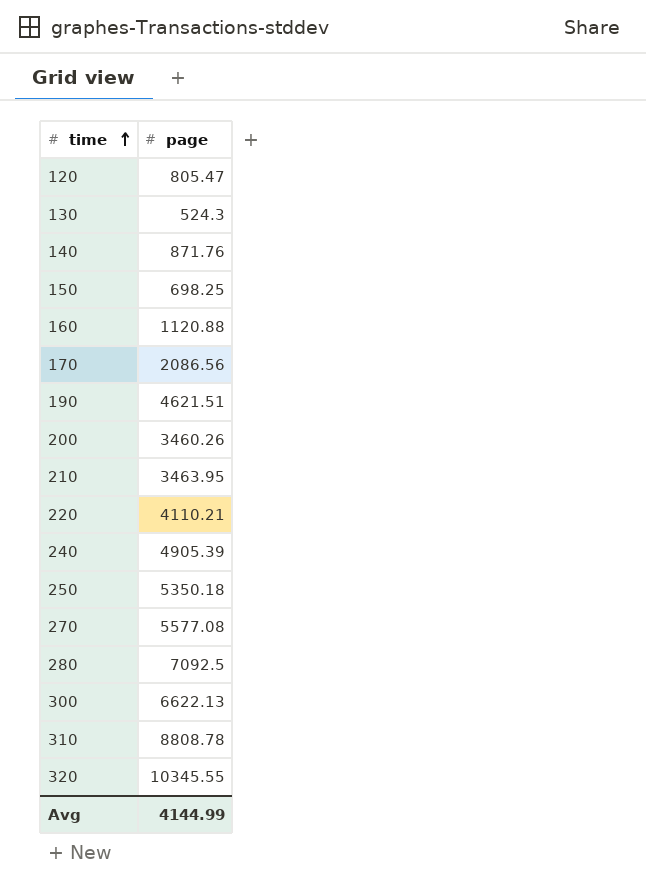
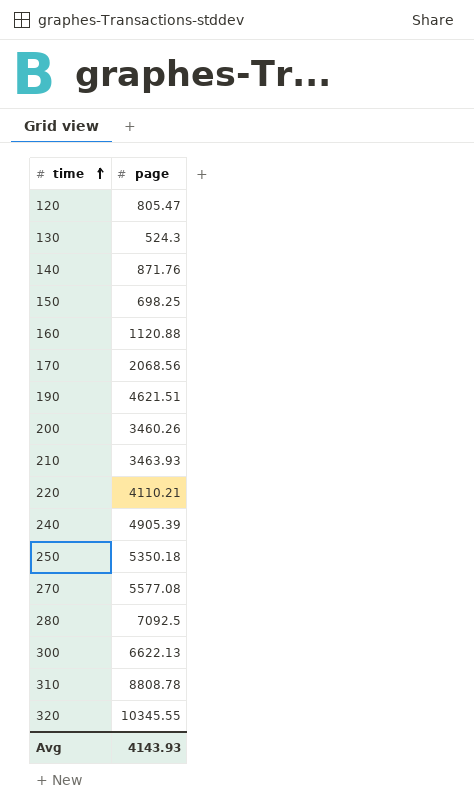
170 | page: 2086.56 -> 2068.56
210 | page: 3463.95 -> 3463.93
Avg | page: 4144.99 -> 4143.93

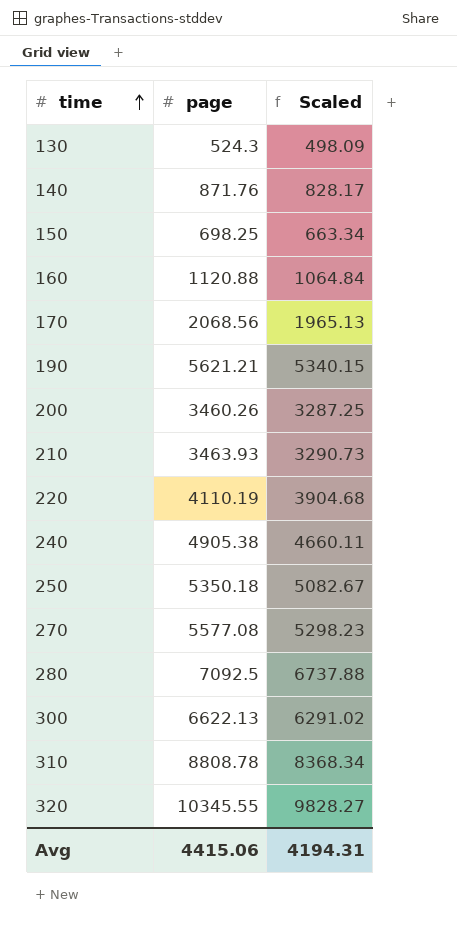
column Scaled | formula: none -> [page] * 0.95
row 120: 805.47 -> none
190 | page: 4621.51 -> 5621.21
220 | page: 4110.21 -> 4110.19
240 | page: 4905.39 -> 4905.38
Avg | page: 4143.93 -> 4415.06

